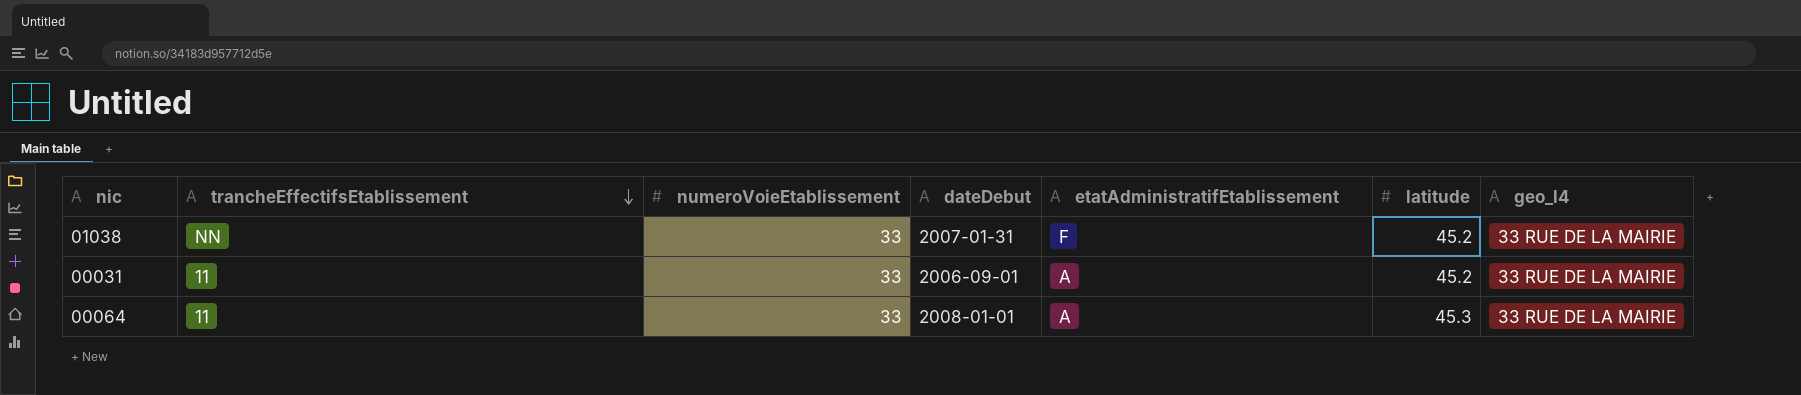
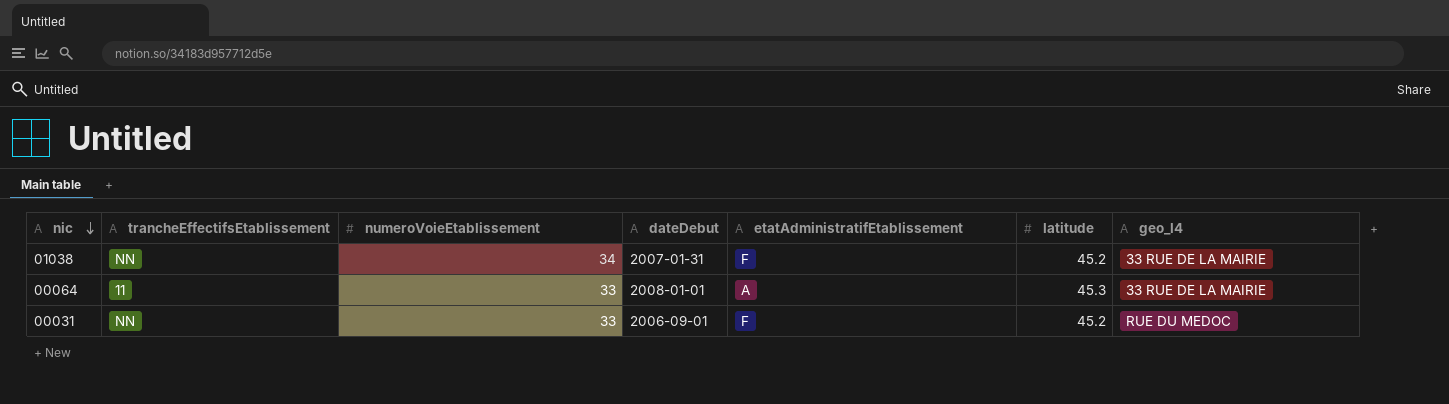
row order: trancheEffectifsEtablissement descending -> nic descending
01038 | numeroVoieEtablissement: 33 -> 34
00031 | trancheEffectifsEtablissement: 11 -> NN
00031 | etatAdministratifEtablissement: A -> F
00031 | geo_l4: 33 RUE DE LA MAIRIE -> RUE DU MEDOC

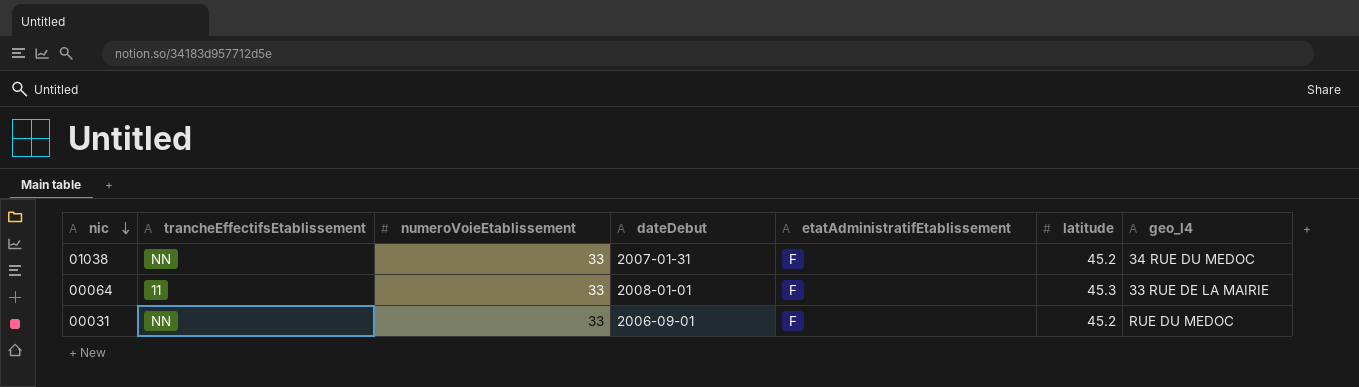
01038 | numeroVoieEtablissement: 34 -> 33
01038 | geo_l4: 33 RUE DE LA MAIRIE -> 34 RUE DU MEDOC
00064 | etatAdministratifEtablissement: A -> F

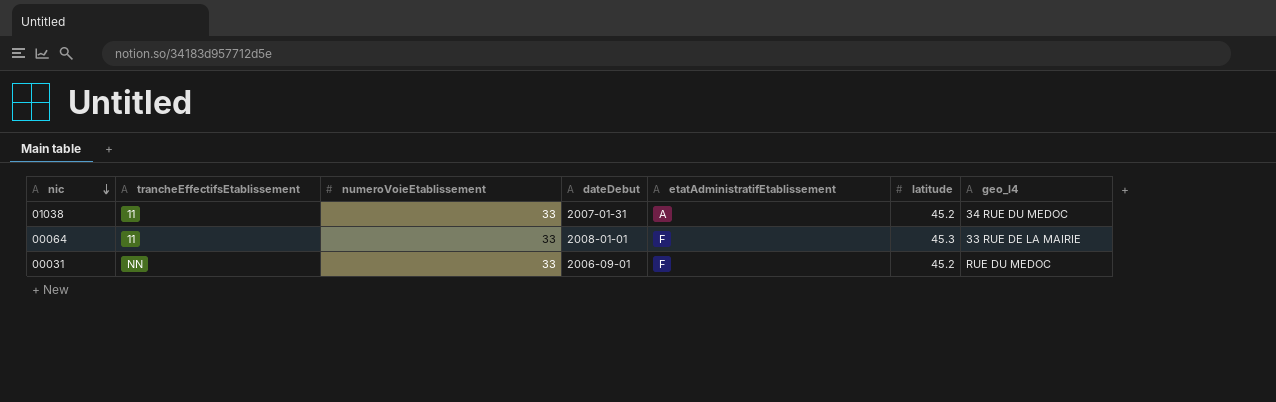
01038 | trancheEffectifsEtablissement: NN -> 11
01038 | etatAdministratifEtablissement: F -> A

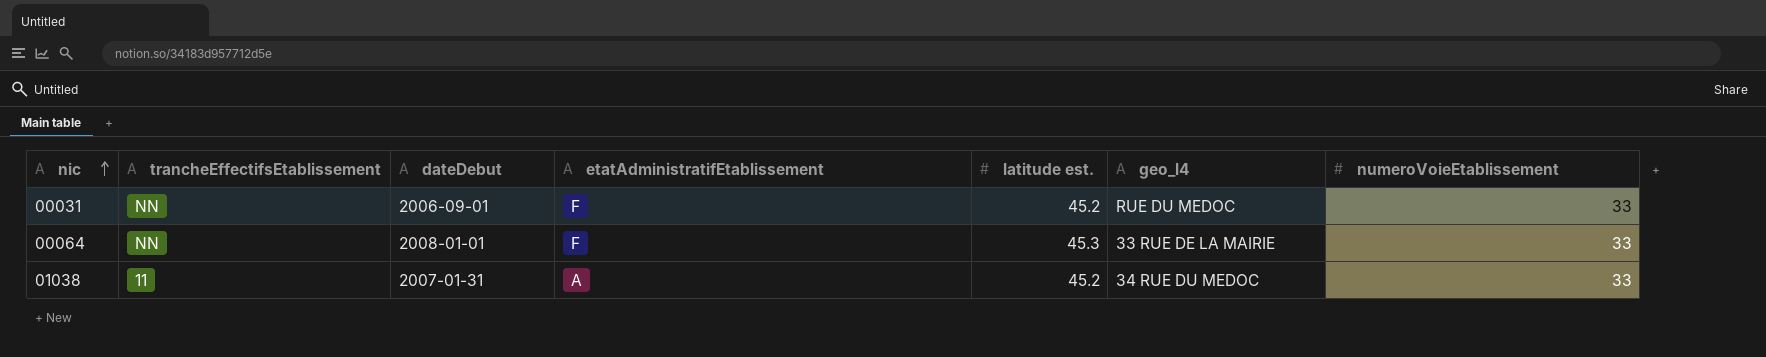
row order: nic descending -> nic ascending
column name: latitude -> latitude est.
column numeroVoieEtablissement | position: 3 -> 7
00064 | trancheEffectifsEtablissement: 11 -> NN

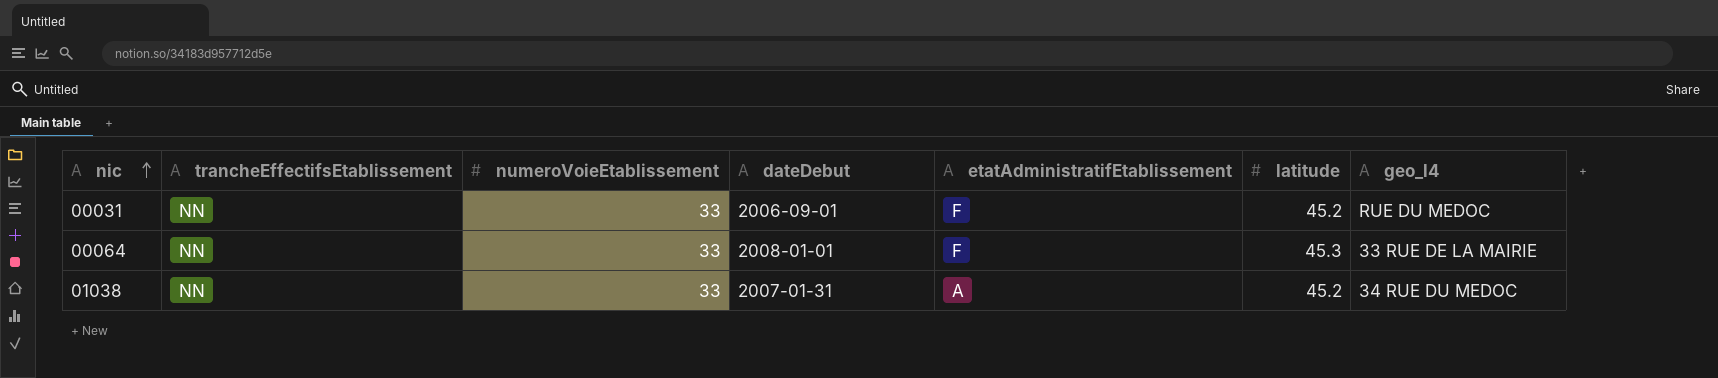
column numeroVoieEtablissement | position: 7 -> 3
column name: latitude est. -> latitude
01038 | trancheEffectifsEtablissement: 11 -> NN

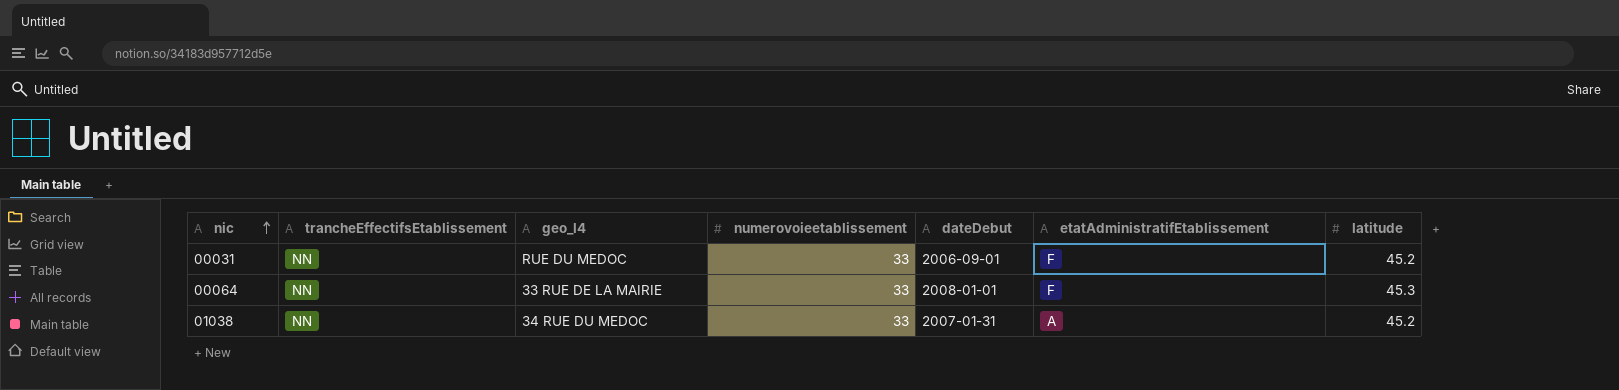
column geo_l4 | position: 7 -> 3
column name: numeroVoieEtablissement -> numerovoieetablissement

